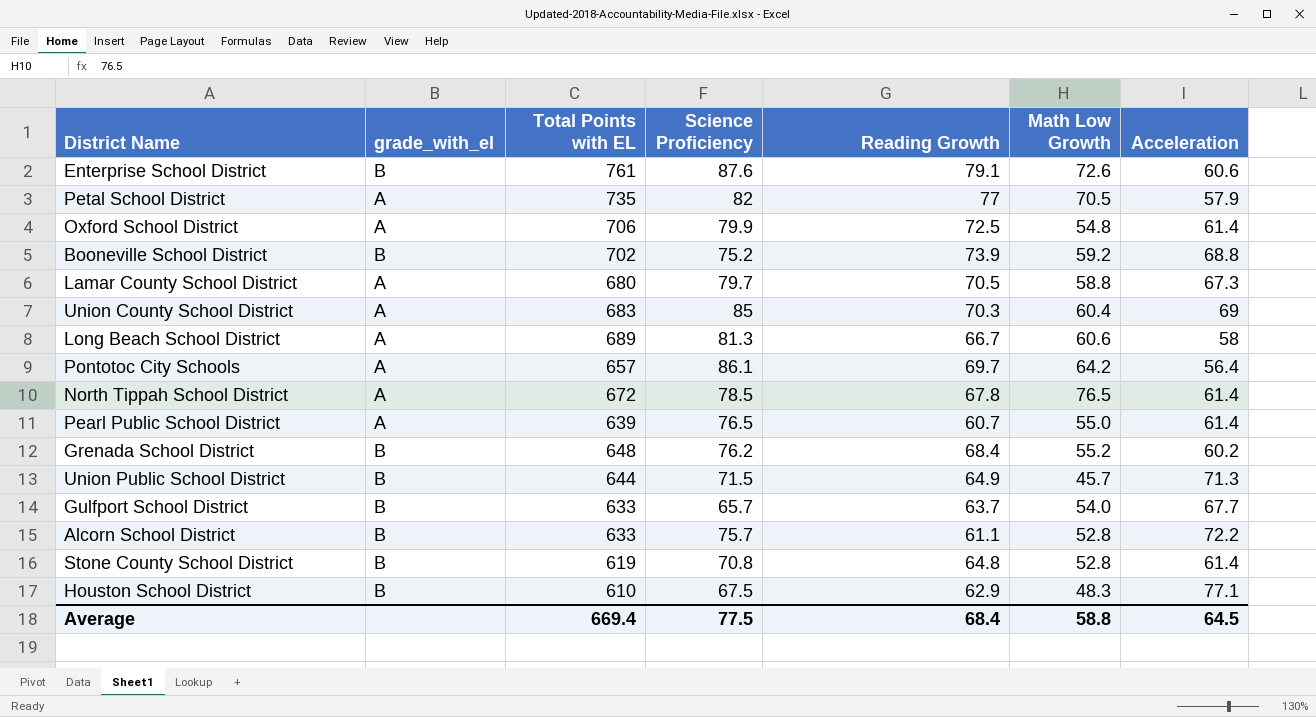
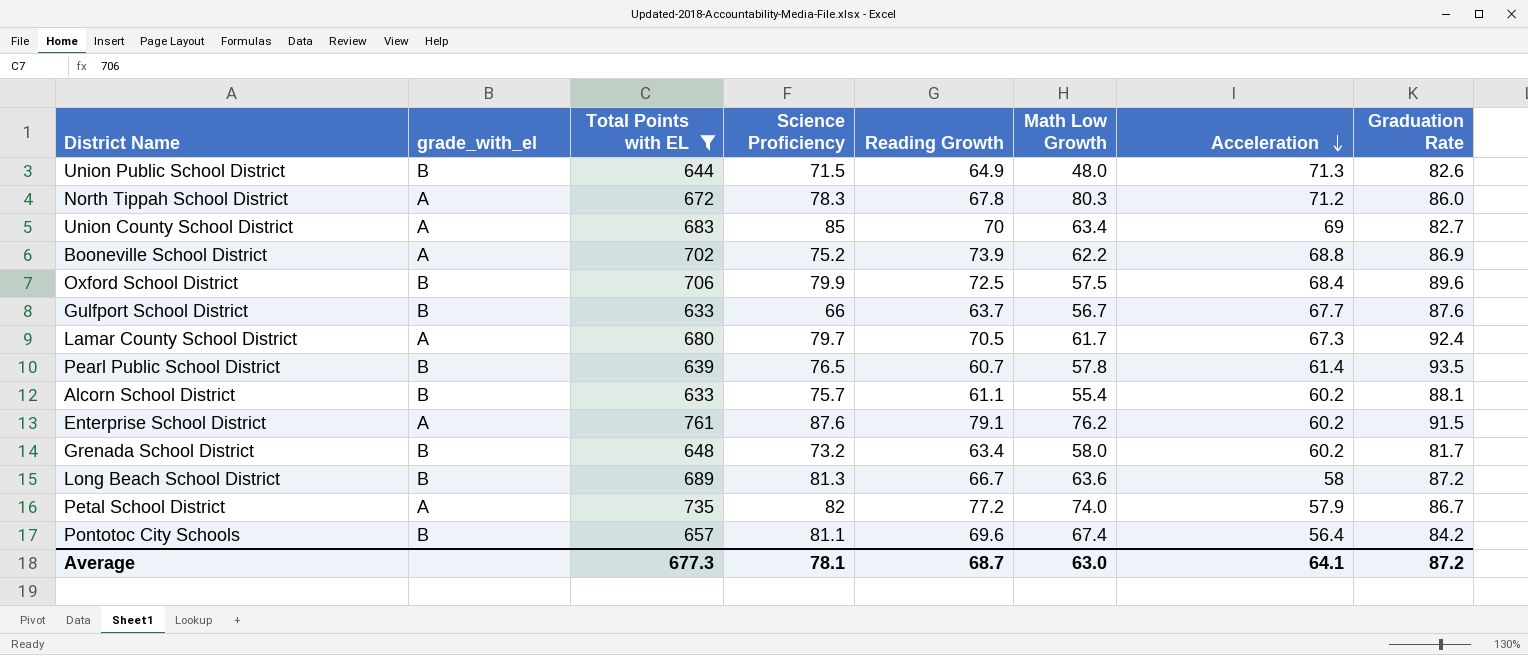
filter: none -> Total Points with EL >= 633
row order: none -> Acceleration descending
column Graduation Rate | position: none -> 8
Union Public School District | Math Low Growth: 45.7 -> 48.0
North Tippah School District | Science Proficiency: 78.5 -> 78.3
North Tippah School District | Math Low Growth: 76.5 -> 80.3
North Tippah School District | Acceleration: 61.4 -> 71.2
Union County School District | Reading Growth: 70.3 -> 70
Union County School District | Math Low Growth: 60.4 -> 63.4
Booneville School District | grade_with_el: B -> A
Booneville School District | Math Low Growth: 59.2 -> 62.2
Oxford School District | grade_with_el: A -> B
Oxford School District | Math Low Growth: 54.8 -> 57.5
Oxford School District | Acceleration: 61.4 -> 68.4
Gulfport School District | Science Proficiency: 65.7 -> 66
Gulfport School District | Math Low Growth: 54.0 -> 56.7
Lamar County School District | Math Low Growth: 58.8 -> 61.7
Pearl Public School District | grade_with_el: A -> B
Pearl Public School District | Math Low Growth: 55.0 -> 57.8
Alcorn School District | Math Low Growth: 52.8 -> 55.4
Alcorn School District | Acceleration: 72.2 -> 60.2
Enterprise School District | grade_with_el: B -> A
Enterprise School District | Math Low Growth: 72.6 -> 76.2
Enterprise School District | Acceleration: 60.6 -> 60.2
Grenada School District | Science Proficiency: 76.2 -> 73.2
Grenada School District | Reading Growth: 68.4 -> 63.4
Grenada School District | Math Low Growth: 55.2 -> 58.0
Long Beach School District | grade_with_el: A -> B
Long Beach School District | Math Low Growth: 60.6 -> 63.6
Petal School District | Reading Growth: 77 -> 77.2
Petal School District | Math Low Growth: 70.5 -> 74.0
Pontotoc City Schools | grade_with_el: A -> B
Pontotoc City Schools | Science Proficiency: 86.1 -> 81.1
Pontotoc City Schools | Reading Growth: 69.7 -> 69.6
Pontotoc City Schools | Math Low Growth: 64.2 -> 67.4
Average | Total Points with EL: 669.4 -> 677.3
Average | Science Proficiency: 77.5 -> 78.1
Average | Reading Growth: 68.4 -> 68.7
Average | Math Low Growth: 58.8 -> 63.0
Average | Acceleration: 64.5 -> 64.1

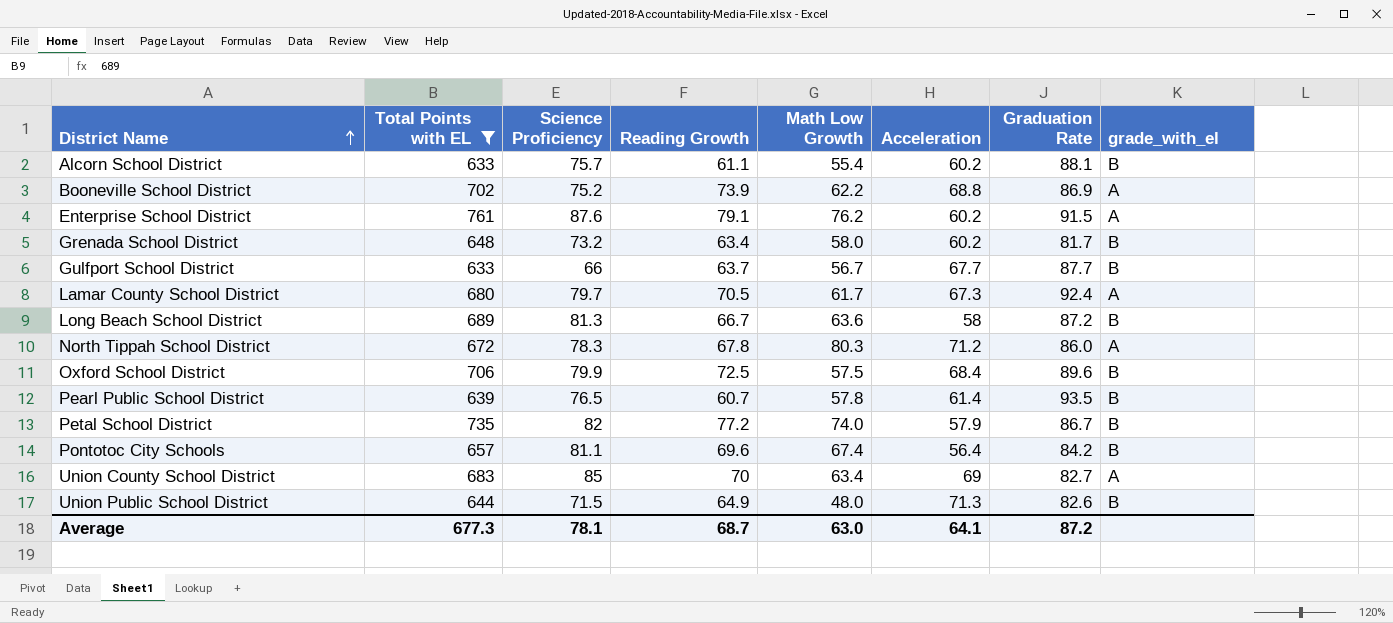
row order: Acceleration descending -> District Name ascending
column grade_with_el | position: 2 -> 8
Gulfport School District | Graduation Rate: 87.6 -> 87.7
Petal School District | grade_with_el: A -> B

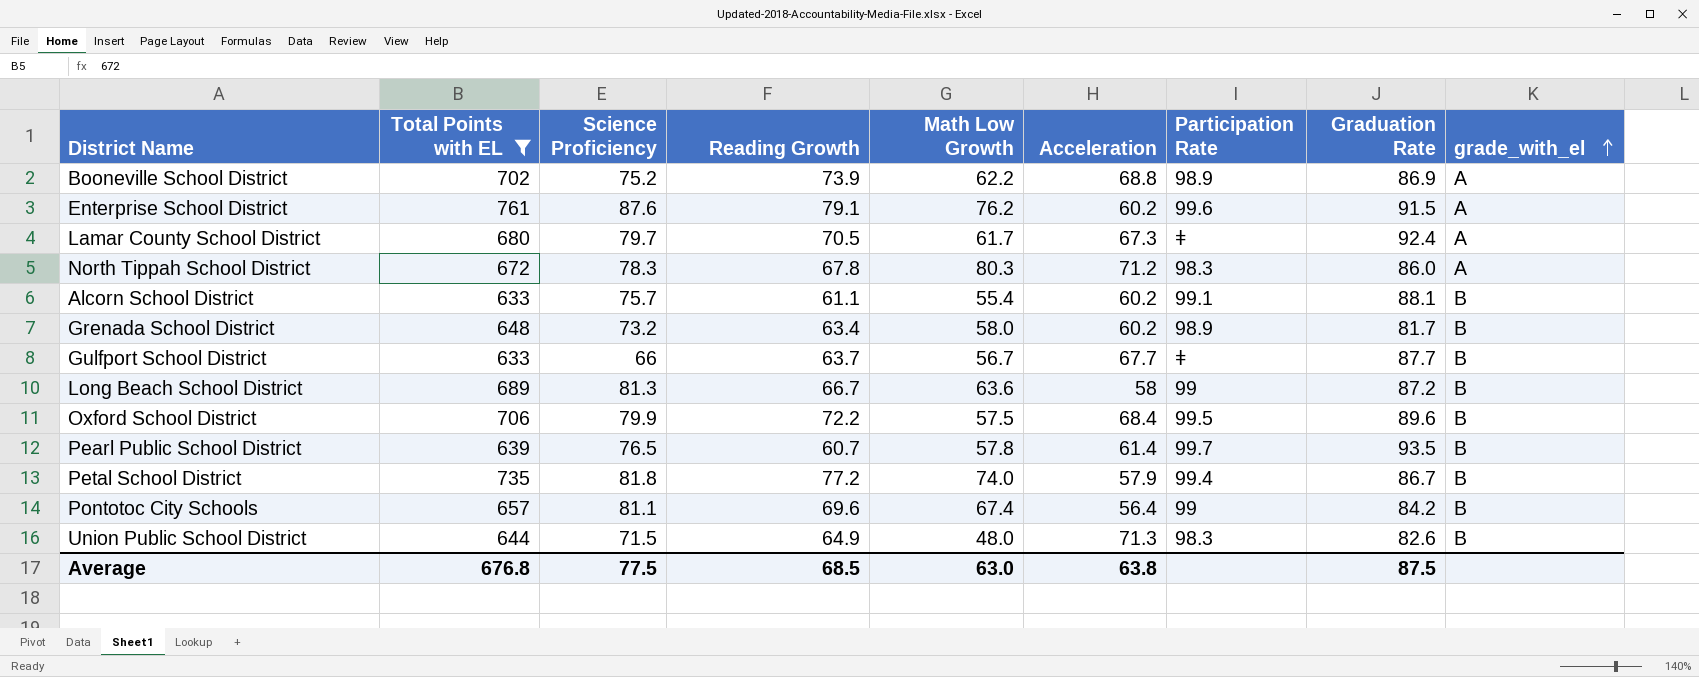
row order: District Name ascending -> grade_with_el ascending
column Participation Rate | position: none -> 7
row Union County School District: 683 | 85 | 70 | 63.4 | 69 | 82.7 | A -> none
Oxford School District | Reading Growth: 72.5 -> 72.2
Petal School District | Science Proficiency: 82 -> 81.8
Average | Total Points with EL: 677.3 -> 676.8
Average | Science Proficiency: 78.1 -> 77.5
Average | Reading Growth: 68.7 -> 68.5
Average | Acceleration: 64.1 -> 63.8
Average | Graduation Rate: 87.2 -> 87.5

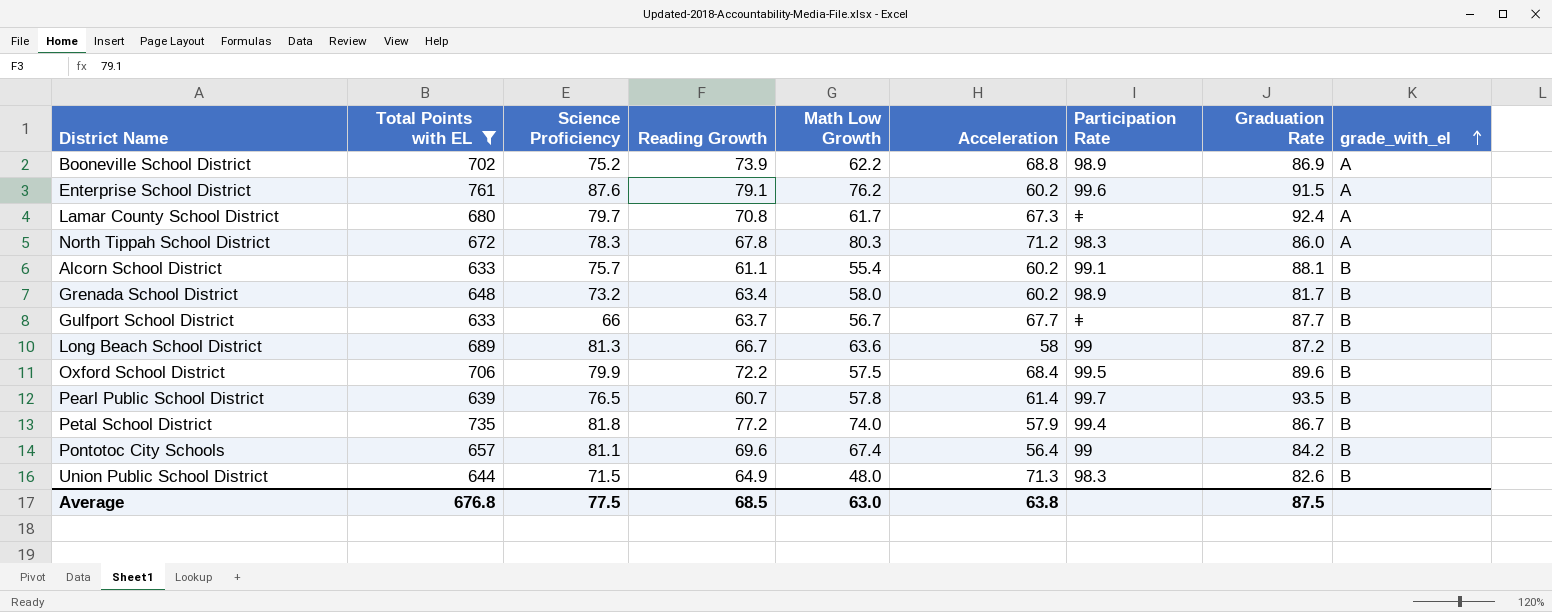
Lamar County School District | Reading Growth: 70.5 -> 70.8

